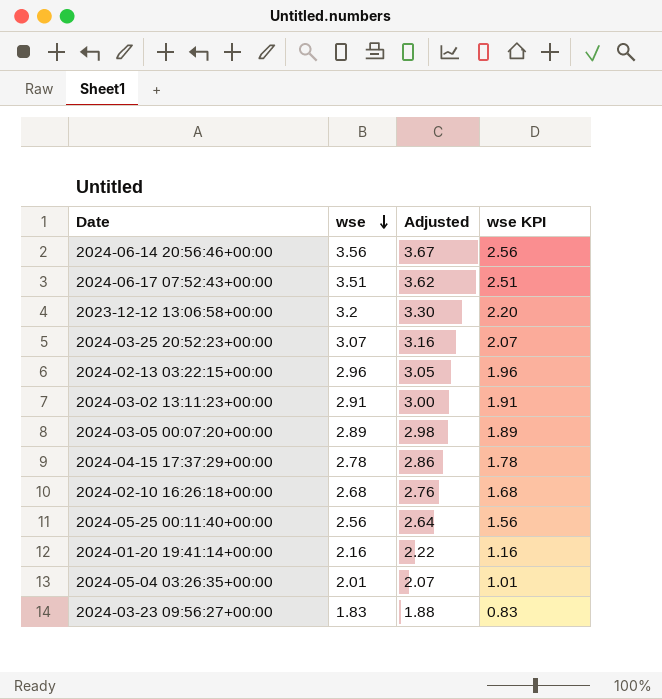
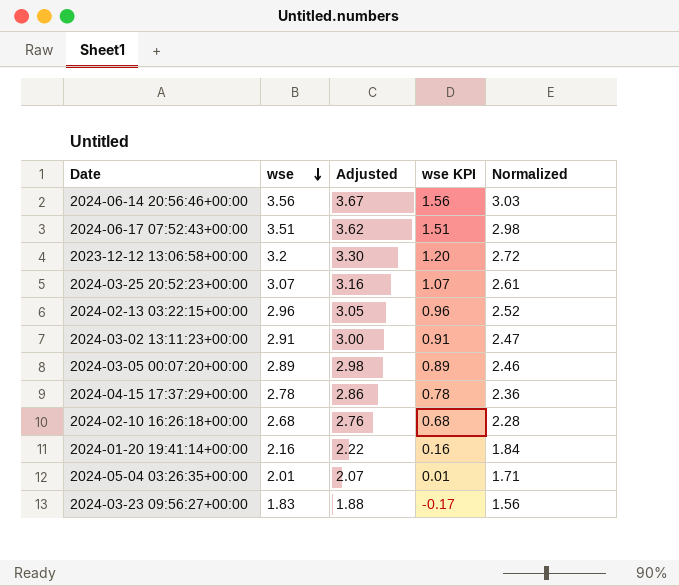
column wse KPI | formula: [wse] - 1 -> [wse] - 2
column Normalized | formula: none -> [wse] * 0.85
row 2024-05-25 00:11:40+00:00: 2.56 | 2.64 | 1.56 -> none

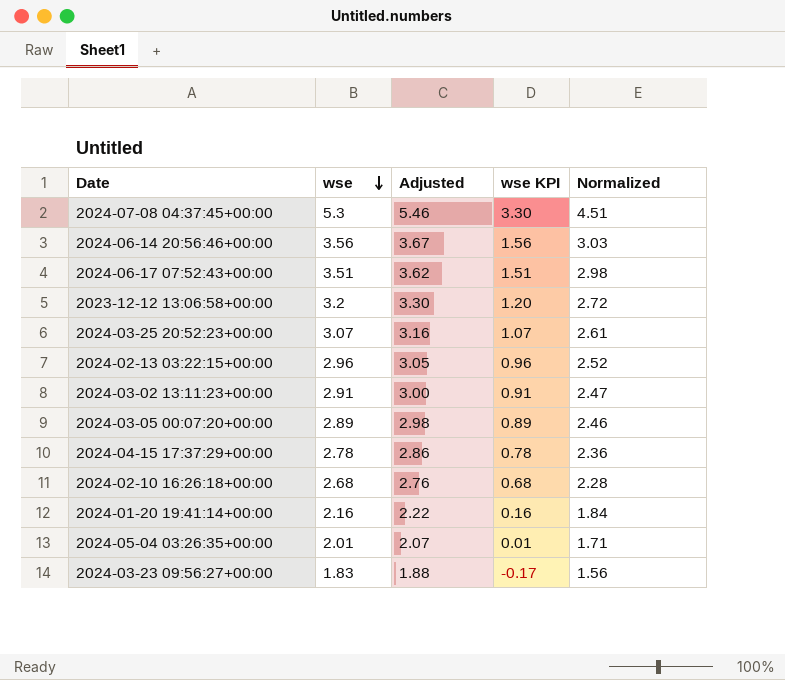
row 2024-07-08 04:37:45+00:00: none -> 5.3 | 5.46 | 3.30 | 4.51

